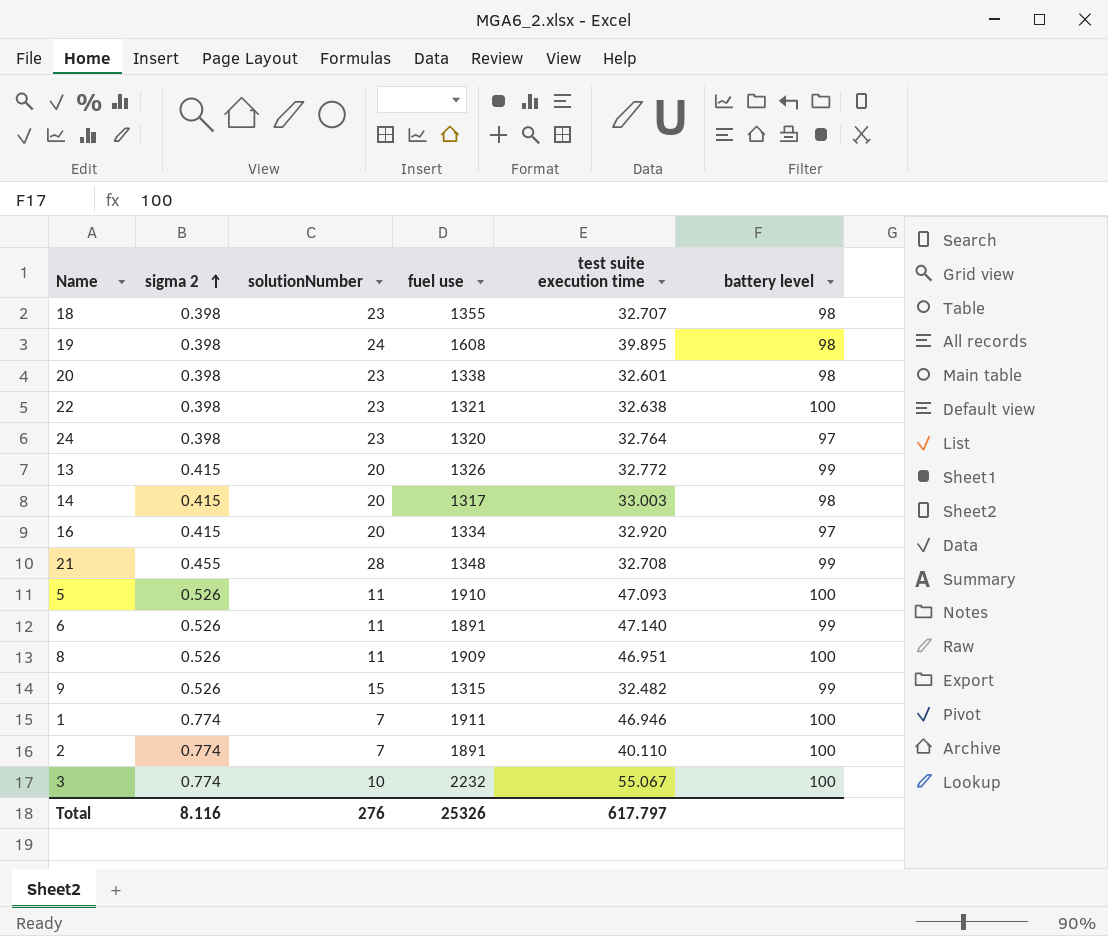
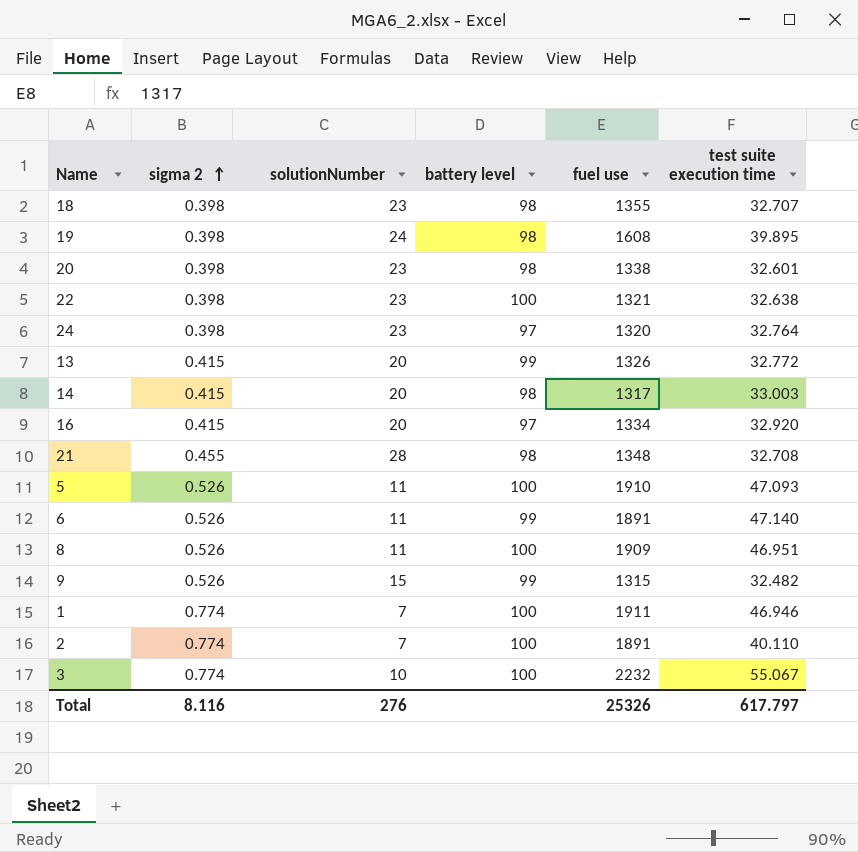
column battery level | position: 6 -> 4
21 | battery level: 99 -> 98

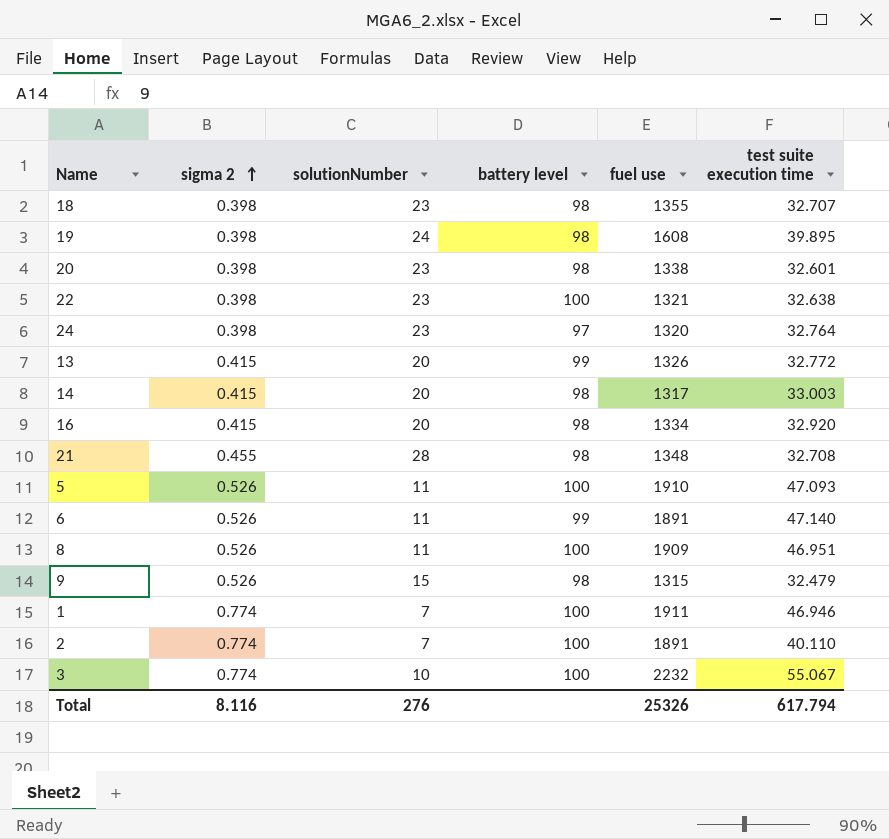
16 | battery level: 97 -> 98
9 | battery level: 99 -> 98
9 | test suite execution time: 32.482 -> 32.479
Total | test suite execution time: 617.797 -> 617.794

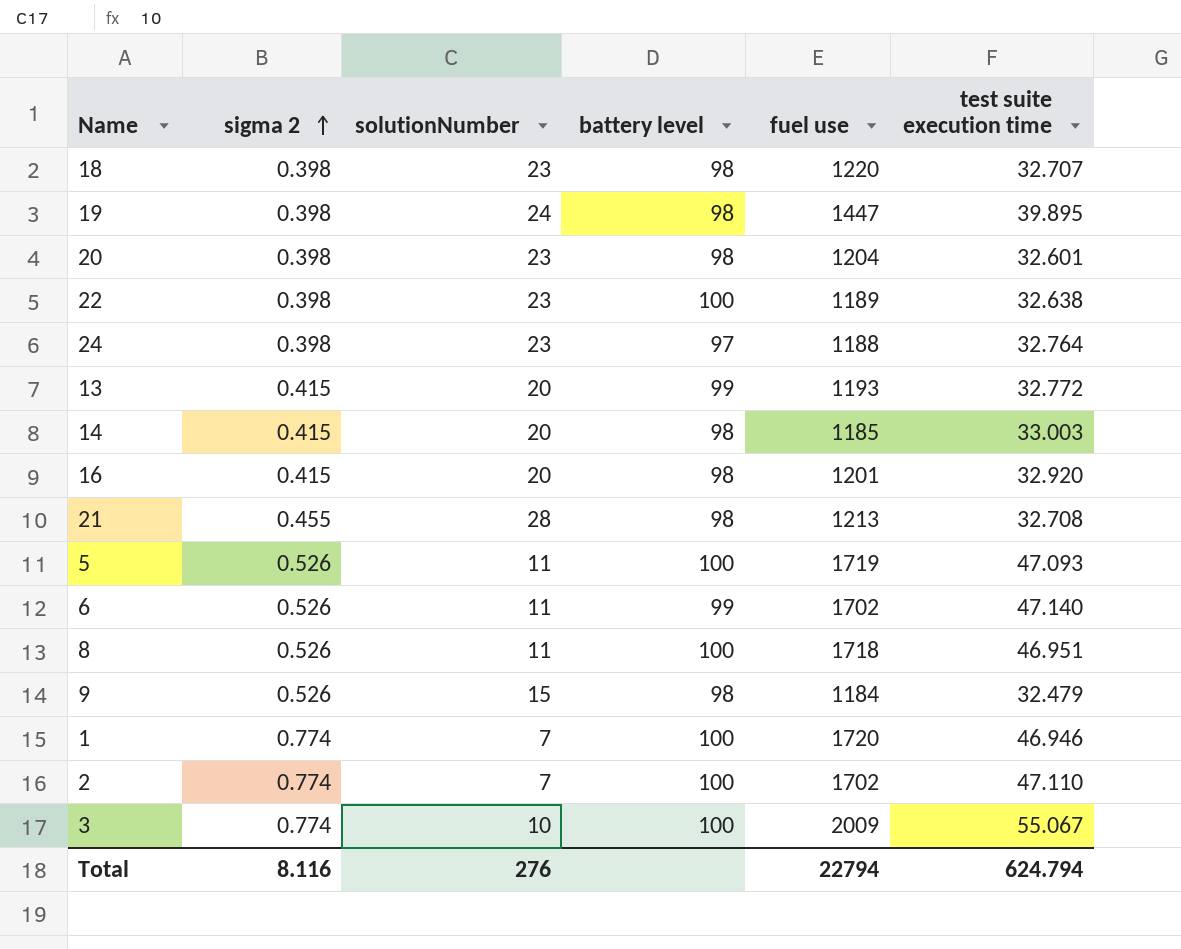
18 | fuel use: 1355 -> 1220
19 | fuel use: 1608 -> 1447
20 | fuel use: 1338 -> 1204
22 | fuel use: 1321 -> 1189
24 | fuel use: 1320 -> 1188
13 | fuel use: 1326 -> 1193
14 | fuel use: 1317 -> 1185
16 | fuel use: 1334 -> 1201
21 | fuel use: 1348 -> 1213
5 | fuel use: 1910 -> 1719
6 | fuel use: 1891 -> 1702
8 | fuel use: 1909 -> 1718
9 | fuel use: 1315 -> 1184
1 | fuel use: 1911 -> 1720
2 | fuel use: 1891 -> 1702
2 | test suite execution time: 40.110 -> 47.110
3 | fuel use: 2232 -> 2009
Total | fuel use: 25326 -> 22794
Total | test suite execution time: 617.794 -> 624.794

